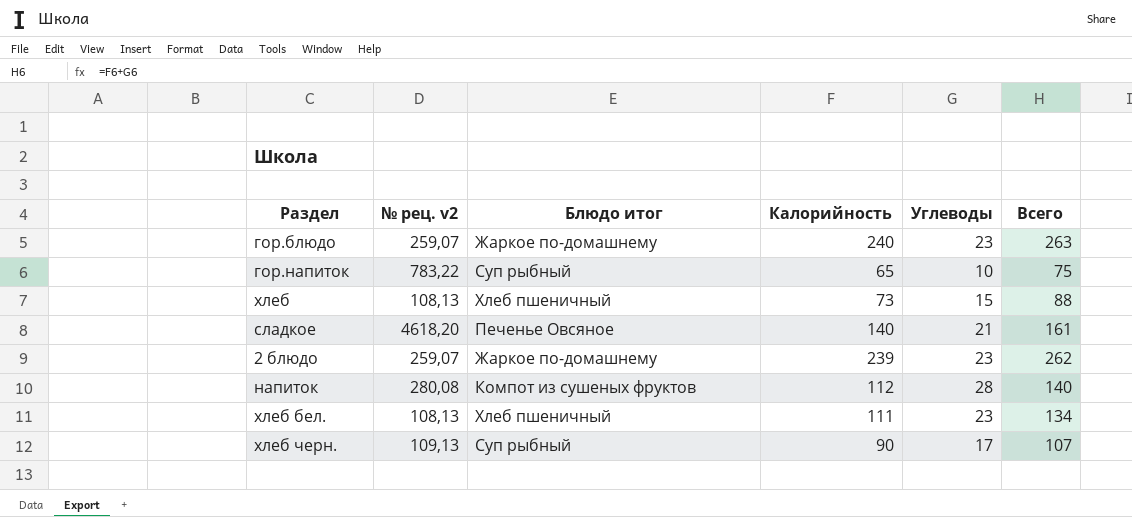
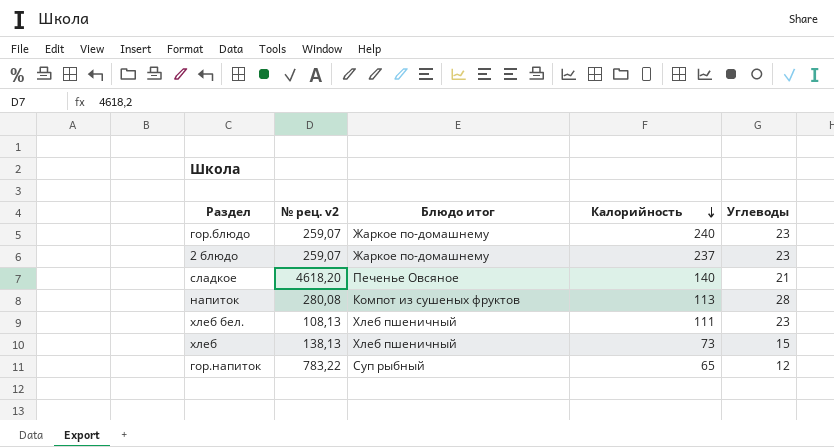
row order: none -> Калорийность descending
column Всего | formula: [Калорийность] + [Углеводы] -> none
row хлеб черн.: 109,13 | Суп рыбный | 90 | 17 | 107 -> none
2 блюдо | Калорийность: 239 -> 237
напиток | Калорийность: 112 -> 113
хлеб | № рец. v2: 108,13 -> 138,13
гор.напиток | Углеводы: 10 -> 12

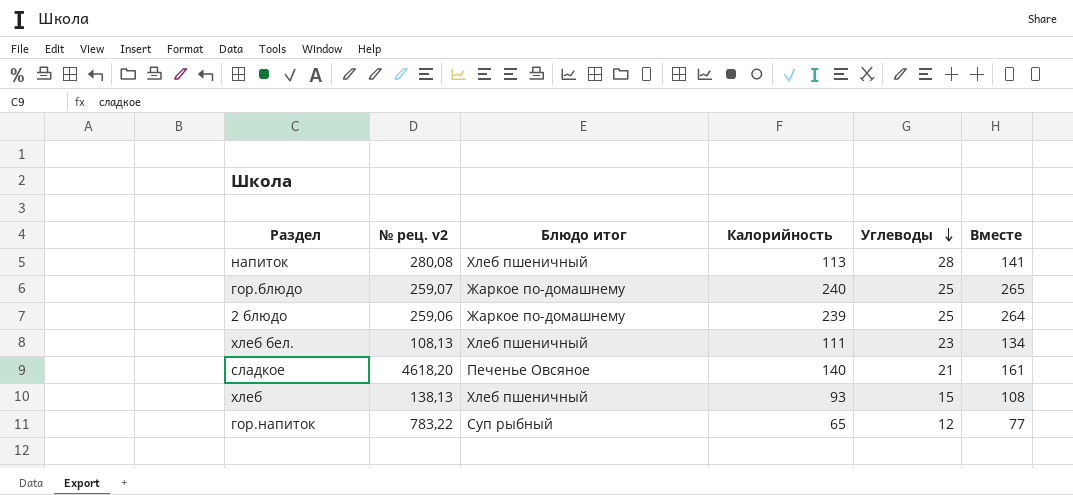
row order: Калорийность descending -> Углеводы descending
column Вместе | formula: none -> [Калорийность] + [Углеводы]
напиток | Блюдо итог: Компот из сушеных фруктов -> Хлеб пшеничный
гор.блюдо | Углеводы: 23 -> 25
2 блюдо | № рец. v2: 259,07 -> 259,06
2 блюдо | Калорийность: 237 -> 239
2 блюдо | Углеводы: 23 -> 25
хлеб | Калорийность: 73 -> 93

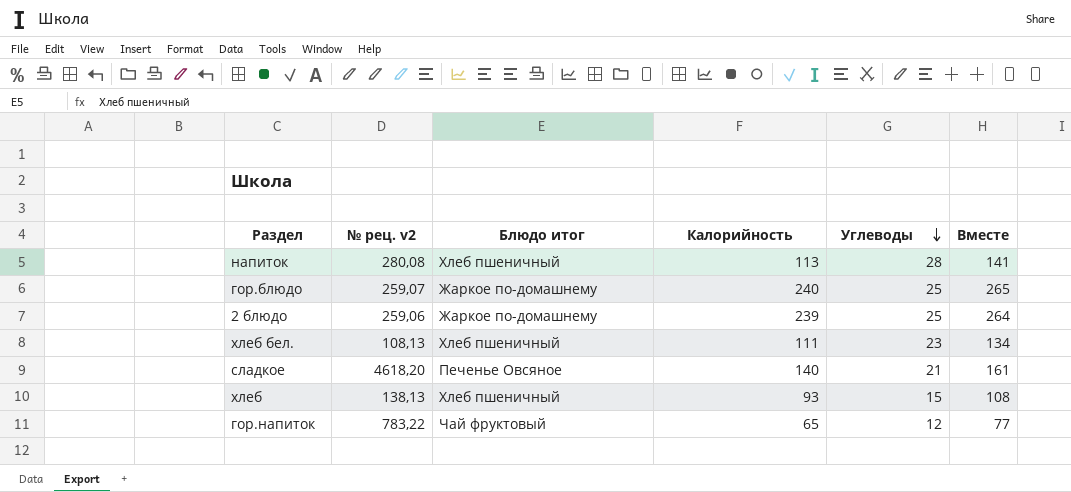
гор.напиток | Блюдо итог: Суп рыбный -> Чай фруктовый

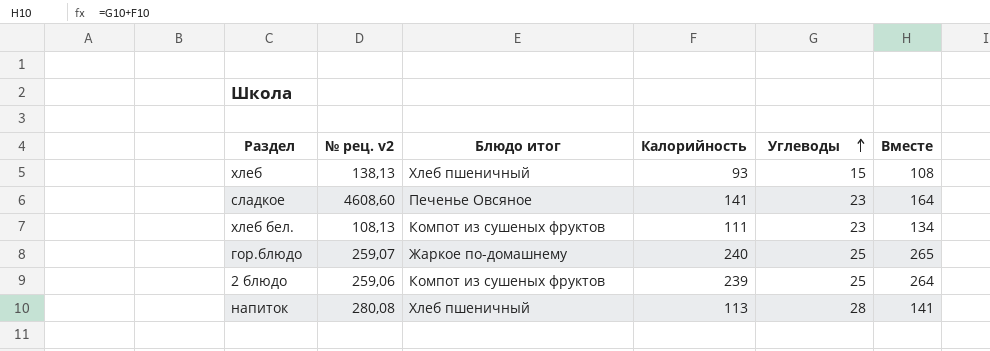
row order: Углеводы descending -> Углеводы ascending
row гор.напиток: 783,22 | Чай фруктовый | 65 | 12 | 77 -> none
сладкое | № рец. v2: 4618,20 -> 4608,60
сладкое | Калорийность: 140 -> 141
сладкое | Углеводы: 21 -> 23
сладкое | Вместе: 161 -> 164
хлеб бел. | Блюдо итог: Хлеб пшеничный -> Компот из сушеных фруктов
2 блюдо | Блюдо итог: Жаркое по-домашнему -> Компот из сушеных фруктов

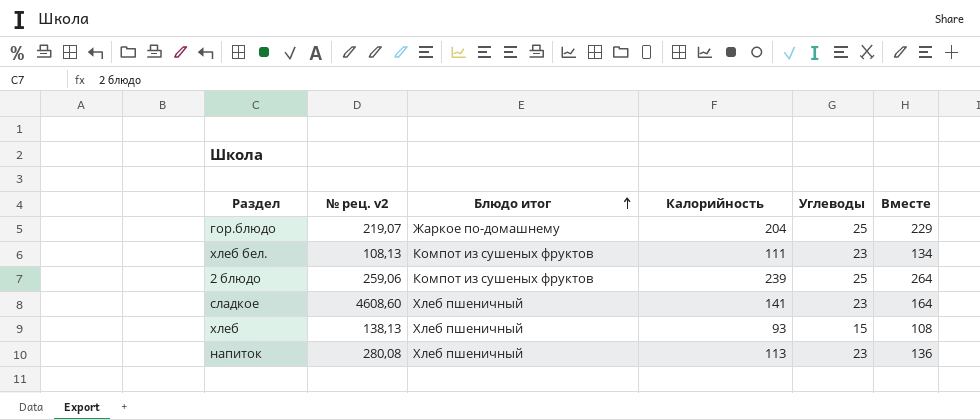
row order: Углеводы ascending -> Блюдо итог ascending
гор.блюдо | № рец. v2: 259,07 -> 219,07
гор.блюдо | Калорийность: 240 -> 204
гор.блюдо | Вместе: 265 -> 229
сладкое | Блюдо итог: Печенье Овсяное -> Хлеб пшеничный
напиток | Углеводы: 28 -> 23
напиток | Вместе: 141 -> 136

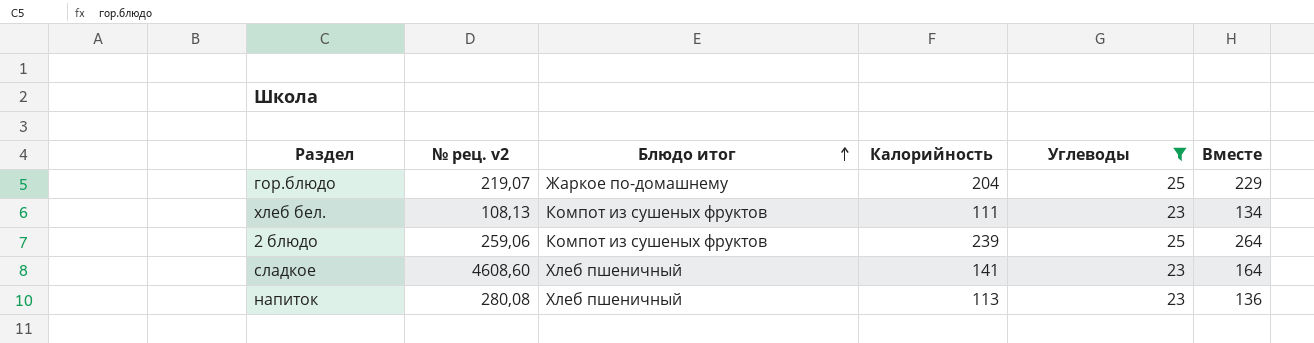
filter: none -> Углеводы != 15

